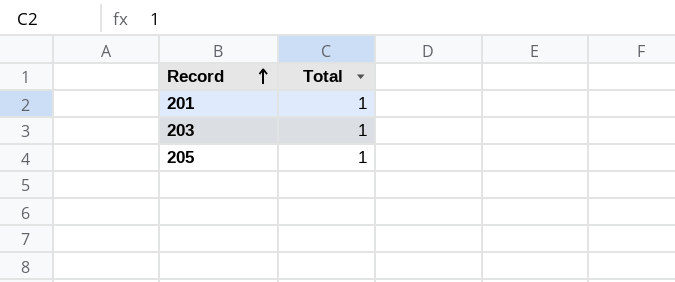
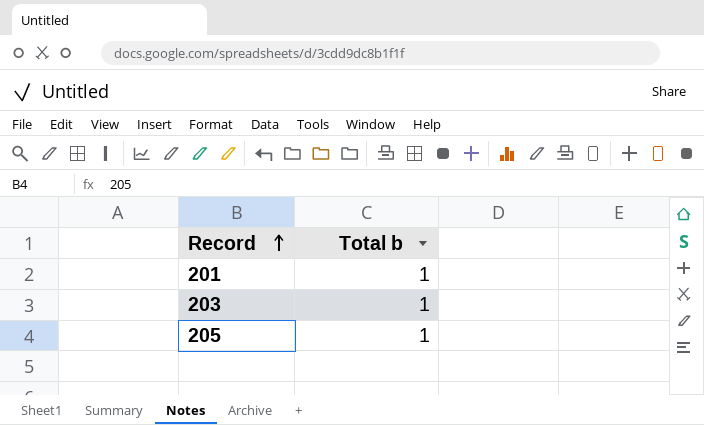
column name: Total -> Total b

